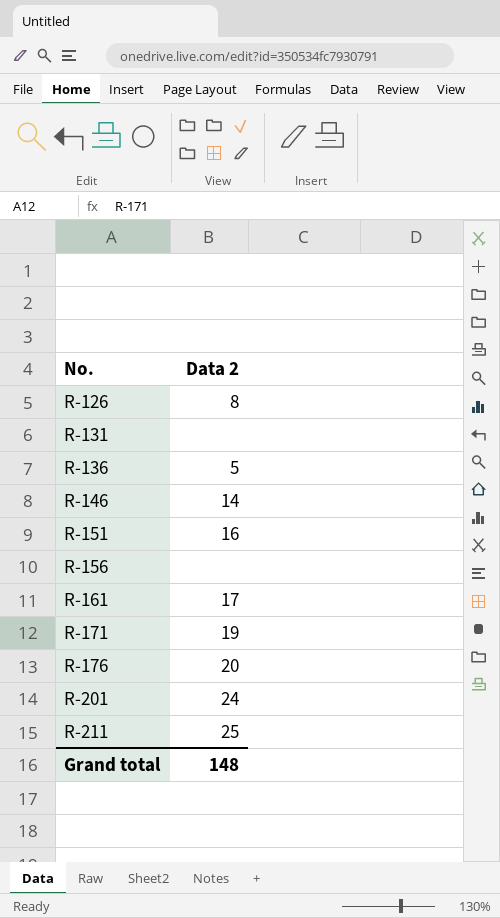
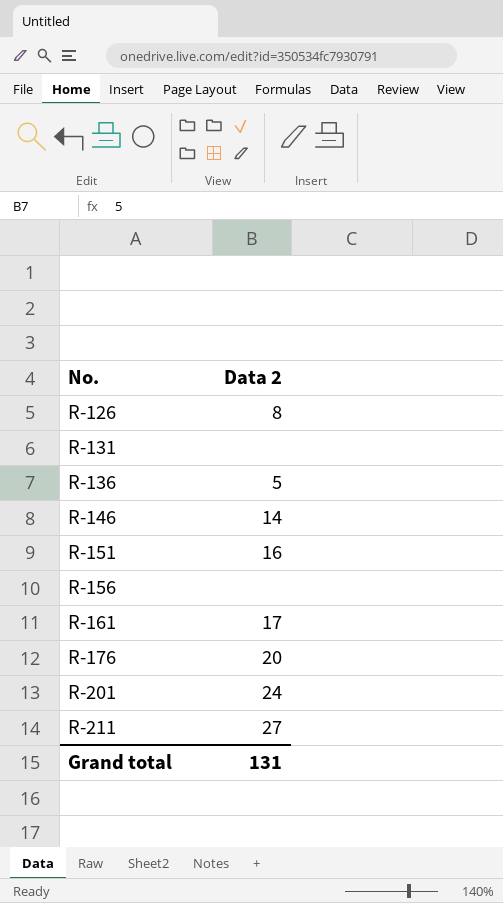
row R-171: 19 -> none
R-211 | Data 2: 25 -> 27
Grand total | Data 2: 148 -> 131

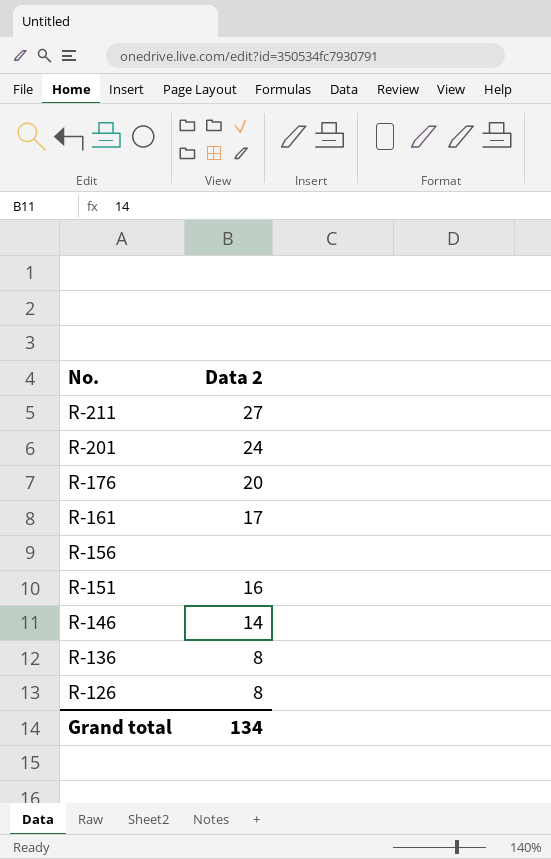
row order: No. ascending -> No. descending
row R-131: none -> none
R-136 | Data 2: 5 -> 8
Grand total | Data 2: 131 -> 134

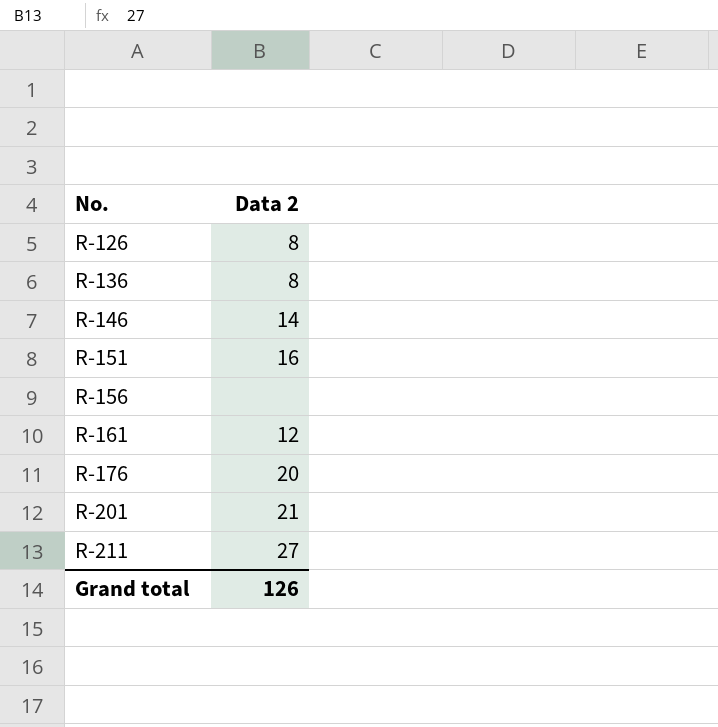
row order: No. descending -> No. ascending
R-161 | Data 2: 17 -> 12
R-201 | Data 2: 24 -> 21
Grand total | Data 2: 134 -> 126

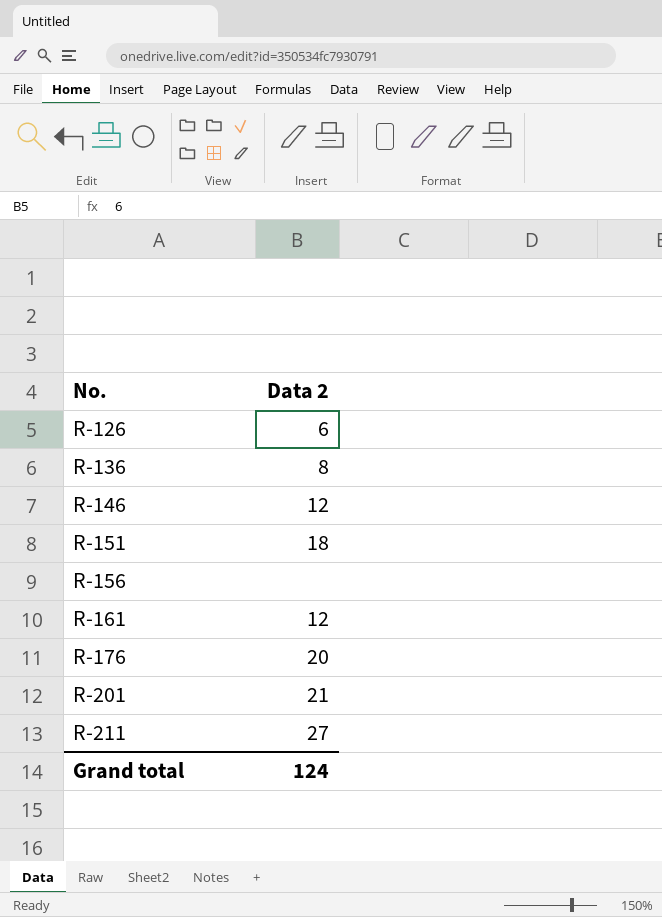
R-126 | Data 2: 8 -> 6
R-146 | Data 2: 14 -> 12
R-151 | Data 2: 16 -> 18
Grand total | Data 2: 126 -> 124

